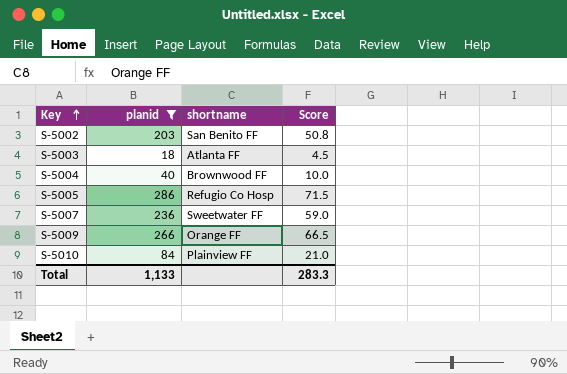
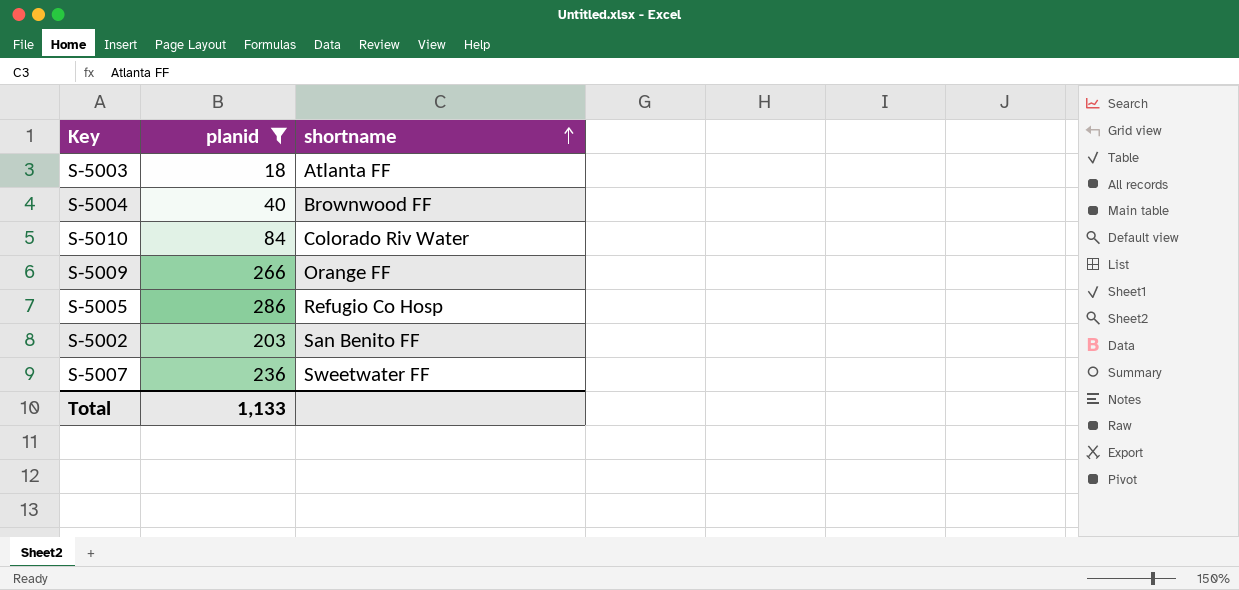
row order: Key ascending -> shortname ascending
column Score | formula: [planid] * 0.25 -> none
S-5010 | shortname: Plainview FF -> Colorado Riv Water

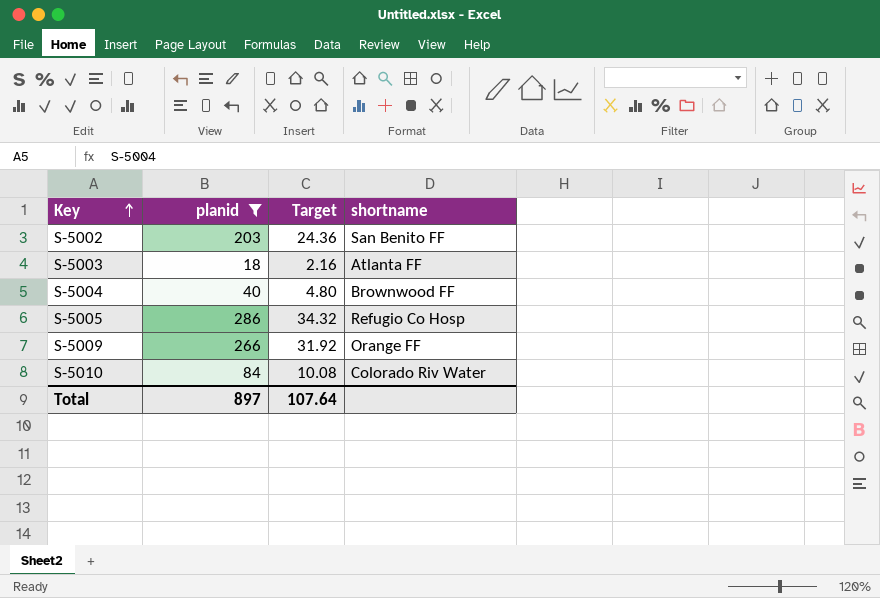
row order: shortname ascending -> Key ascending
column Target | formula: none -> [planid] * 0.12
row S-5007: 236 | Sweetwater FF -> none
Total | planid: 1,133 -> 897

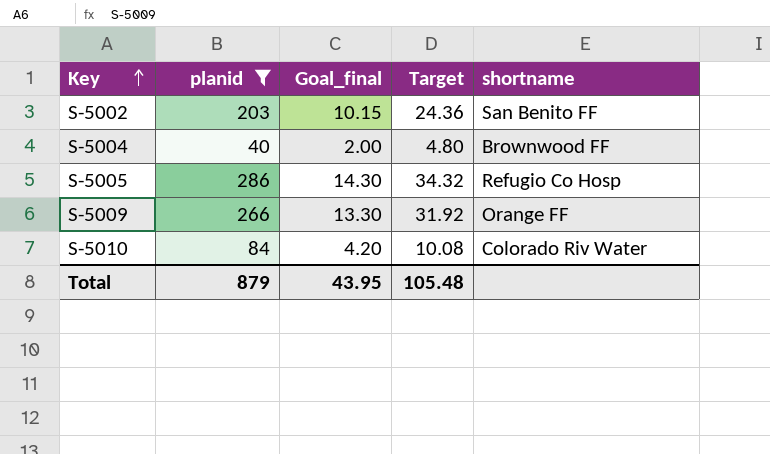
column Goal_final | formula: none -> [planid] * 0.05
row S-5003: 18 | 2.16 | Atlanta FF -> none
Total | planid: 897 -> 879
Total | Target: 107.64 -> 105.48

